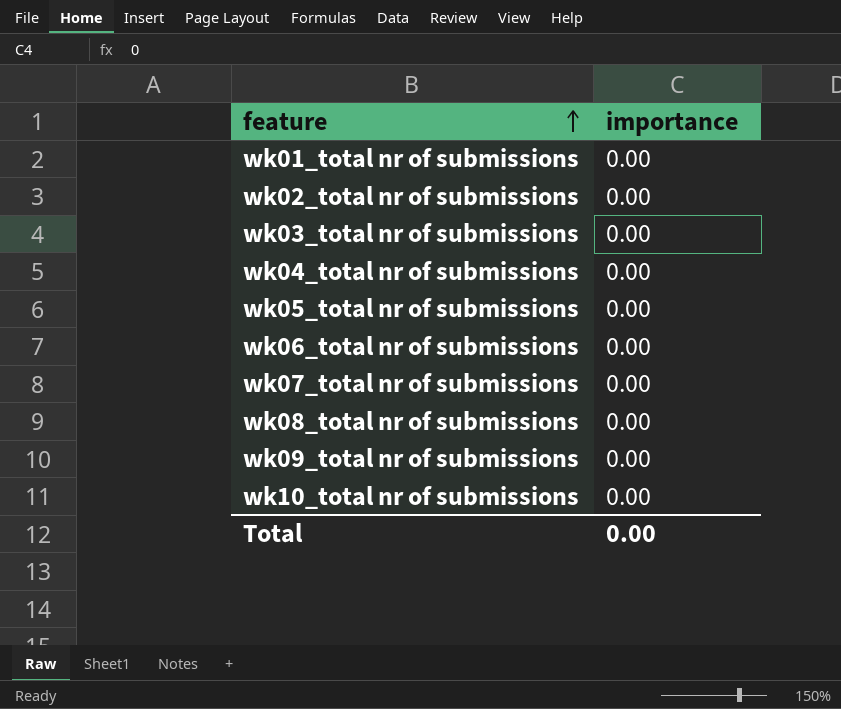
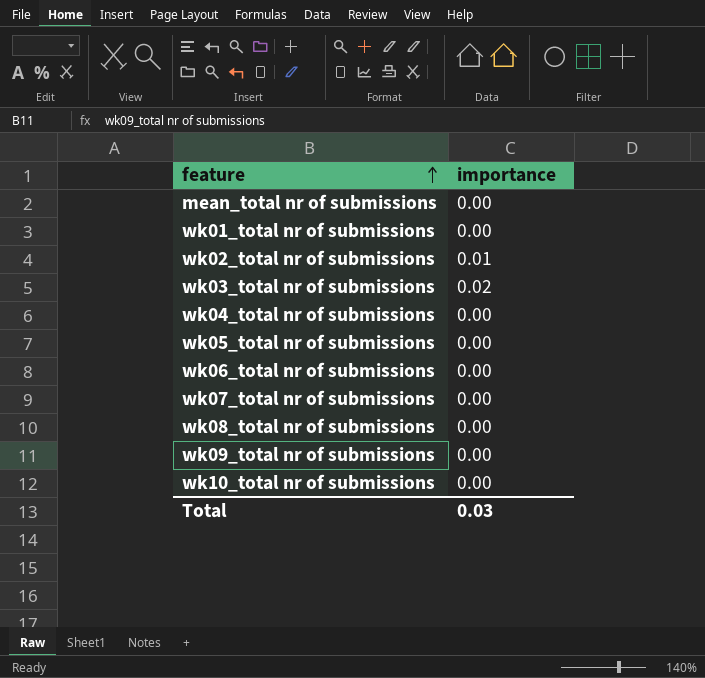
row mean_total nr of submissions: none -> 0.00
wk02_total nr of submissions | importance: 0.00 -> 0.01
wk03_total nr of submissions | importance: 0.00 -> 0.02
Total | importance: 0.00 -> 0.03

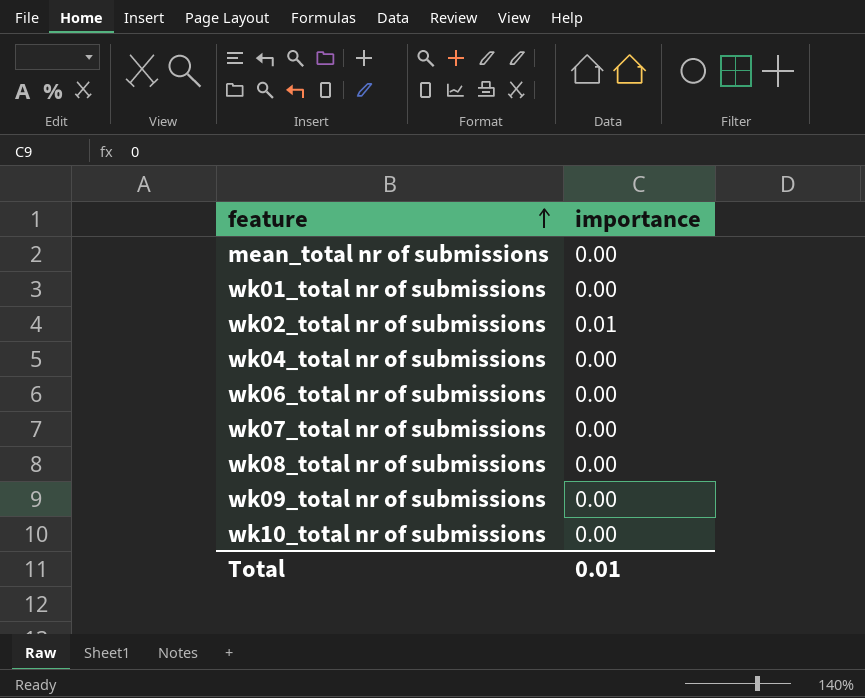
row wk03_total nr of submissions: 0.02 -> none
row wk05_total nr of submissions: 0.00 -> none
Total | importance: 0.03 -> 0.01

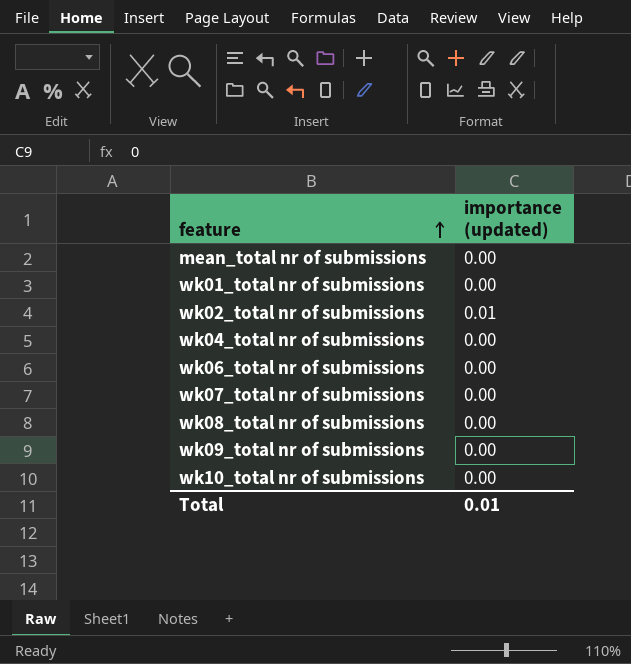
column name: importance -> importance (updated)

